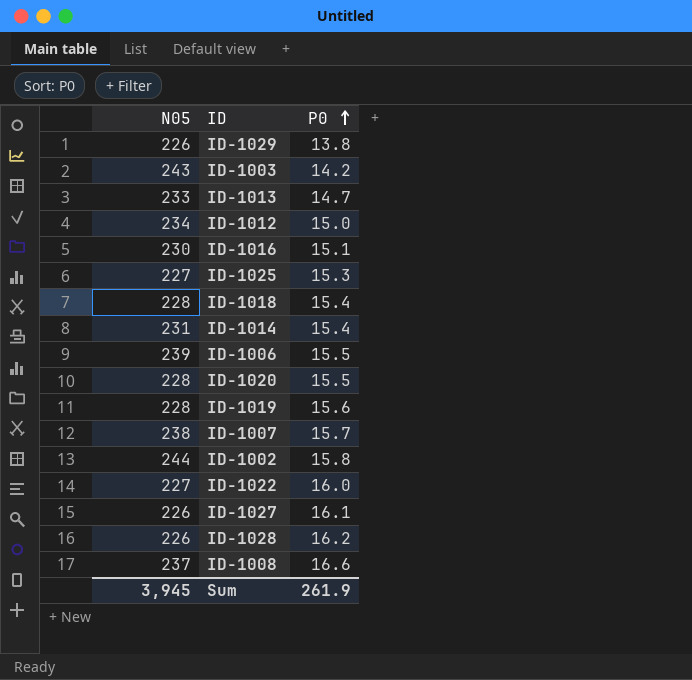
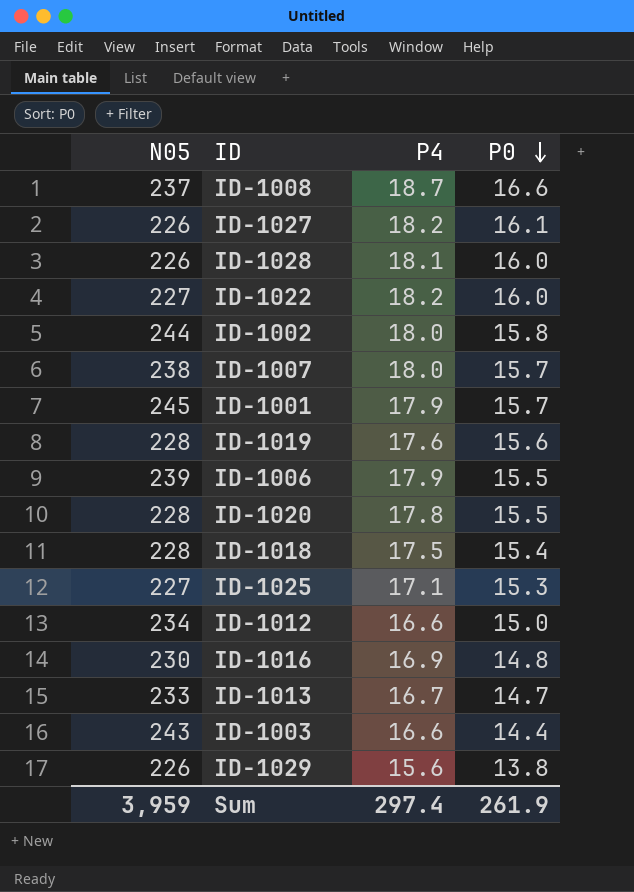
row order: P0 ascending -> P0 descending
column P4 | position: none -> 3
row ID-1014: 231 | 15.4 -> none
ID-1028 | P0: 16.2 -> 16.0
row ID-1001: none -> 245 | 17.9 | 15.7
ID-1016 | P0: 15.1 -> 14.8
ID-1003 | P0: 14.2 -> 14.4
Sum | N05: 3,945 -> 3,959

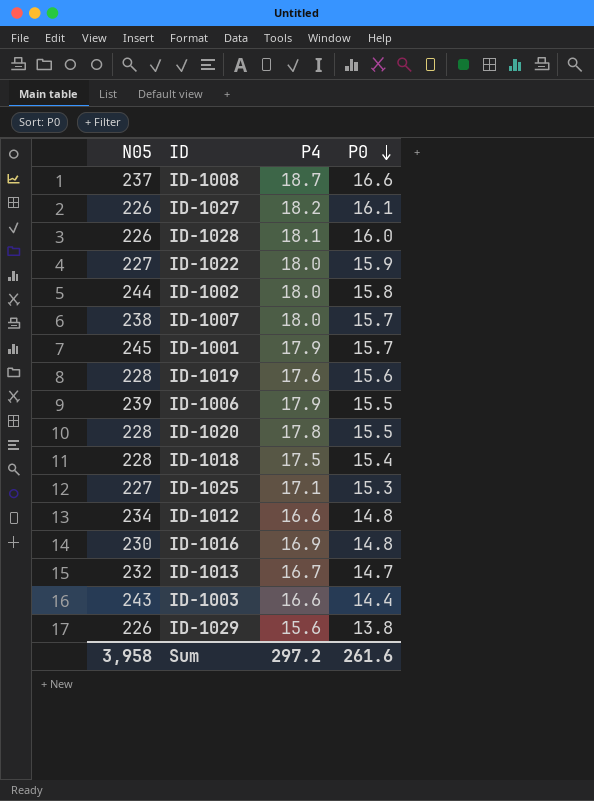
ID-1022 | P4: 18.2 -> 18.0
ID-1022 | P0: 16.0 -> 15.9
ID-1012 | P0: 15.0 -> 14.8
ID-1013 | N05: 233 -> 232
Sum | N05: 3,959 -> 3,958
Sum | P4: 297.4 -> 297.2
Sum | P0: 261.9 -> 261.6

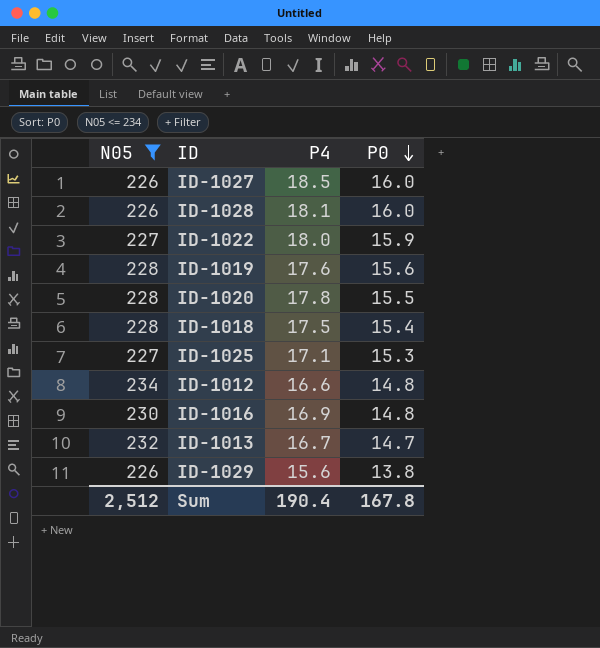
filter: none -> N05 <= 234
ID-1027 | P4: 18.2 -> 18.5
ID-1027 | P0: 16.1 -> 16.0
Sum | N05: 3,958 -> 2,512
Sum | P4: 297.2 -> 190.4
Sum | P0: 261.6 -> 167.8

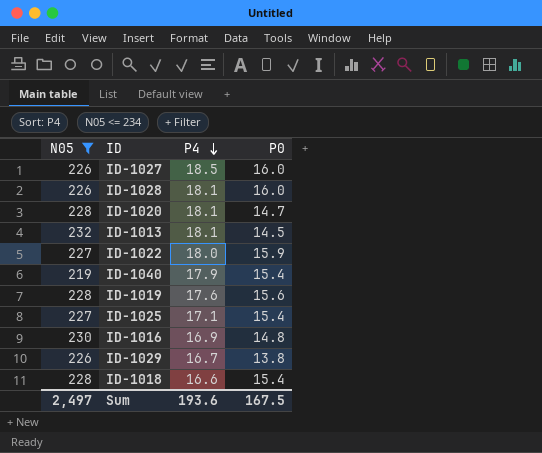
row order: P0 descending -> P4 descending
row ID-1012: 234 | 16.6 | 14.8 -> none
ID-1020 | P4: 17.8 -> 18.1
ID-1020 | P0: 15.5 -> 14.7
ID-1013 | P4: 16.7 -> 18.1
ID-1013 | P0: 14.7 -> 14.5
row ID-1040: none -> 219 | 17.9 | 15.4
ID-1025 | P0: 15.3 -> 15.4
ID-1029 | P4: 15.6 -> 16.7
ID-1018 | P4: 17.5 -> 16.6
Sum | N05: 2,512 -> 2,497
Sum | P4: 190.4 -> 193.6
Sum | P0: 167.8 -> 167.5

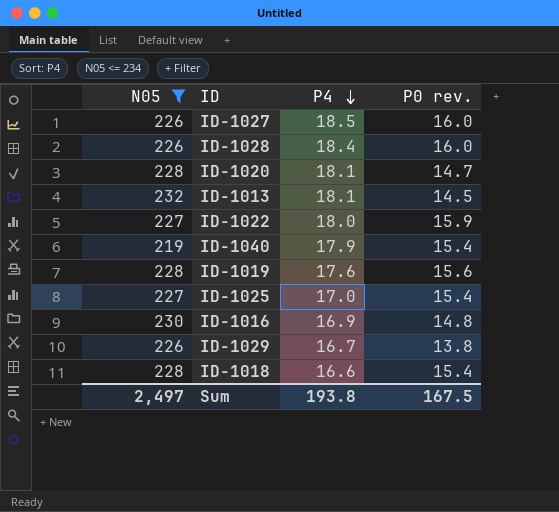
column name: P0 -> P0 rev.
ID-1028 | P4: 18.1 -> 18.4
ID-1025 | P4: 17.1 -> 17.0
Sum | P4: 193.6 -> 193.8

